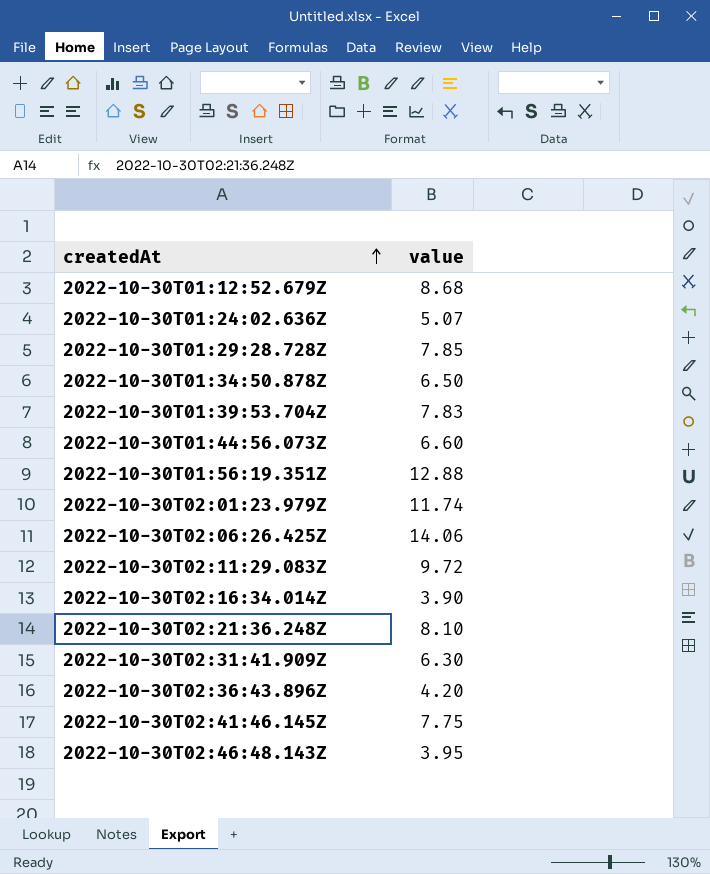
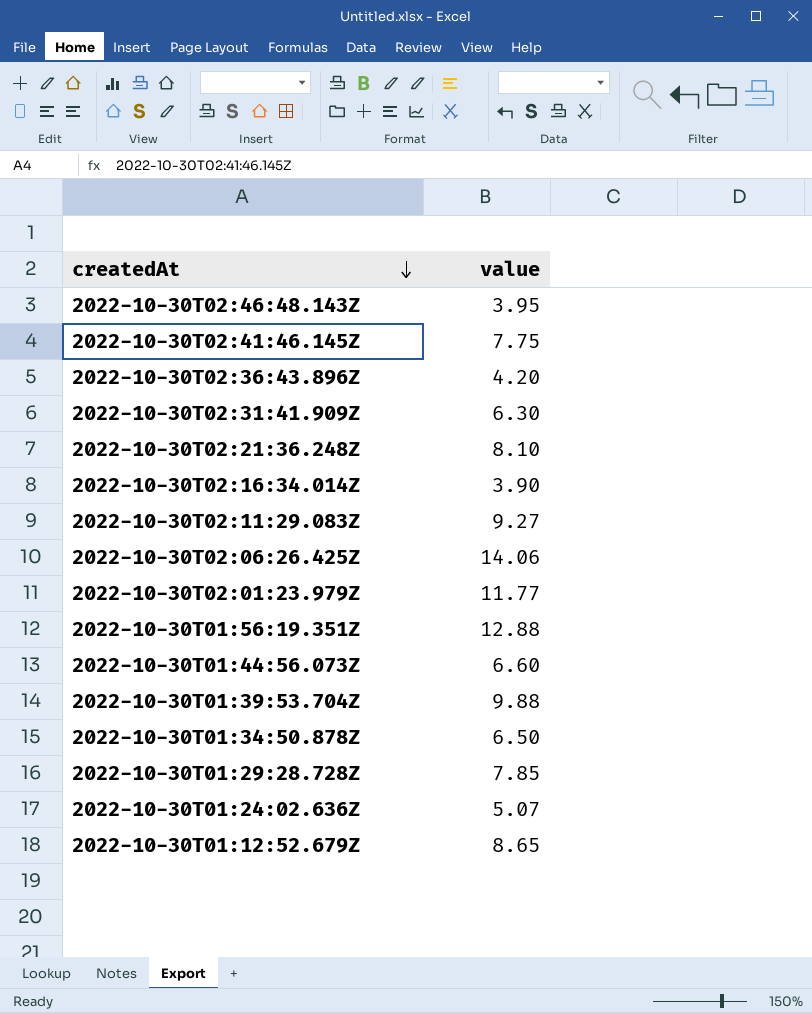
row order: createdAt ascending -> createdAt descending
2022-10-30T02:11:29.083Z | value: 9.72 -> 9.27
2022-10-30T02:01:23.979Z | value: 11.74 -> 11.77
2022-10-30T01:39:53.704Z | value: 7.83 -> 9.88
2022-10-30T01:12:52.679Z | value: 8.68 -> 8.65

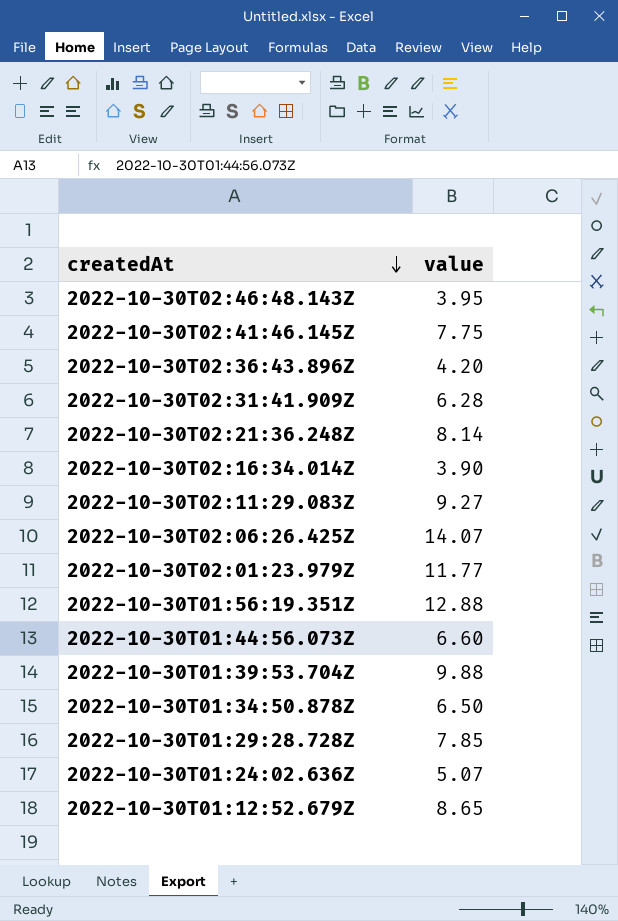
2022-10-30T02:31:41.909Z | value: 6.30 -> 6.28
2022-10-30T02:21:36.248Z | value: 8.10 -> 8.14
2022-10-30T02:06:26.425Z | value: 14.06 -> 14.07

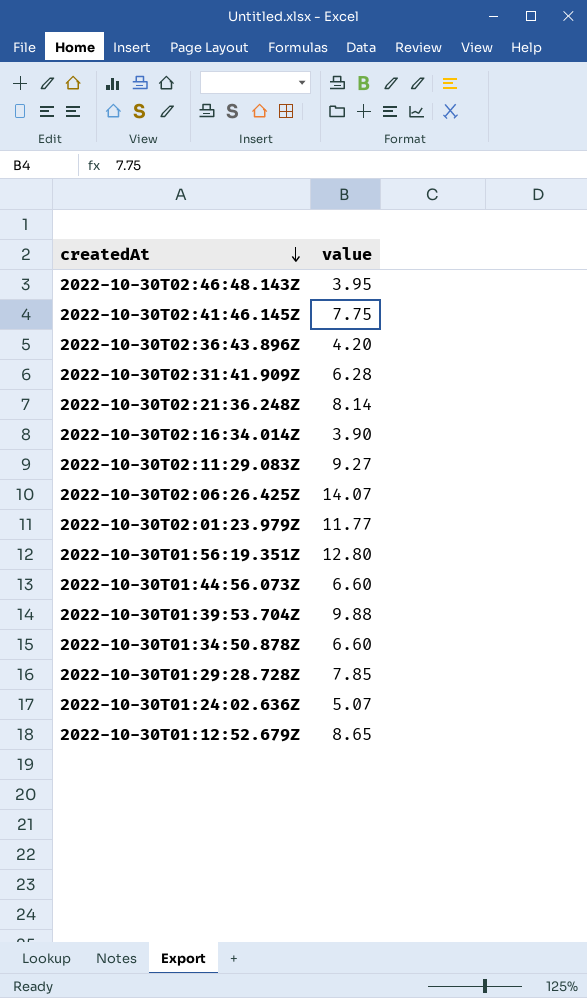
2022-10-30T01:56:19.351Z | value: 12.88 -> 12.80
2022-10-30T01:34:50.878Z | value: 6.50 -> 6.60

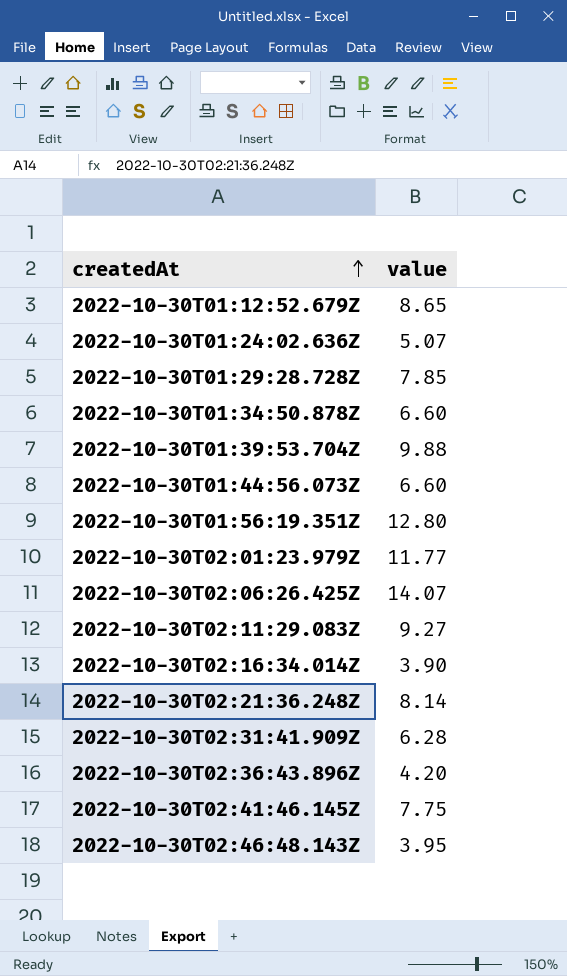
row order: createdAt descending -> createdAt ascending

